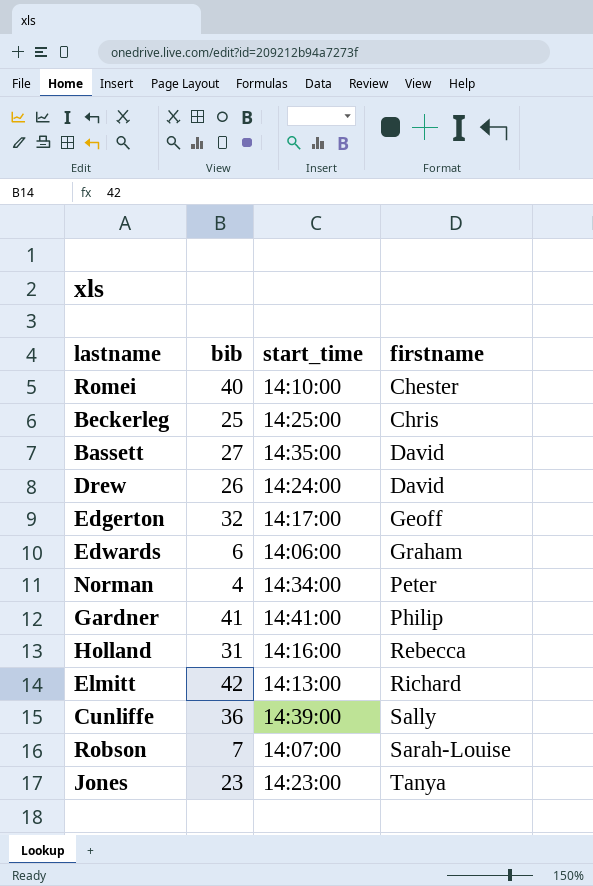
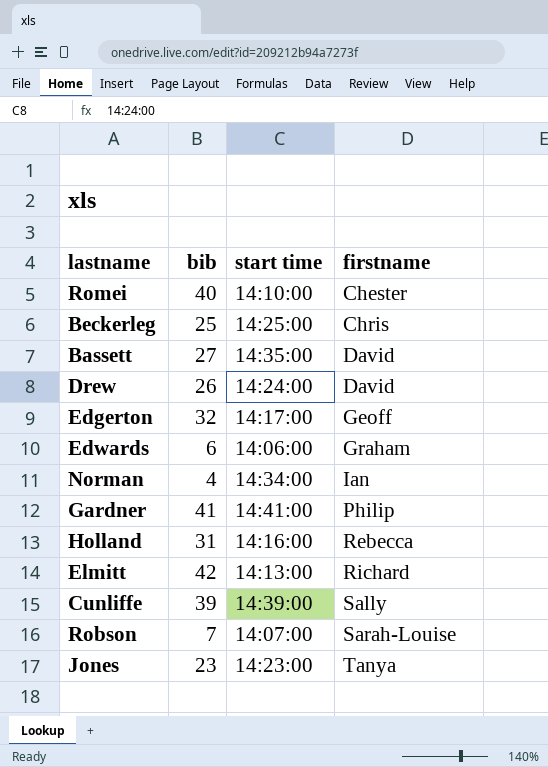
column name: start_time -> start time
Norman | firstname: Peter -> Ian
Cunliffe | bib: 36 -> 39

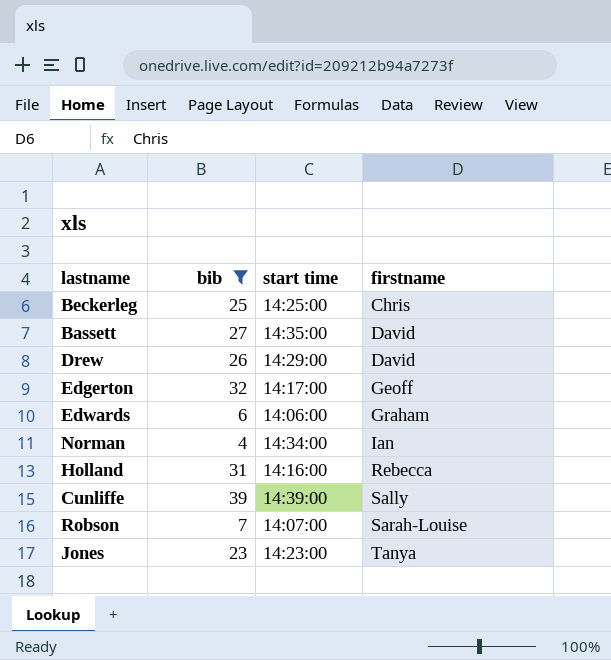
filter: none -> bib <= 39
Drew | start time: 14:24:00 -> 14:29:00

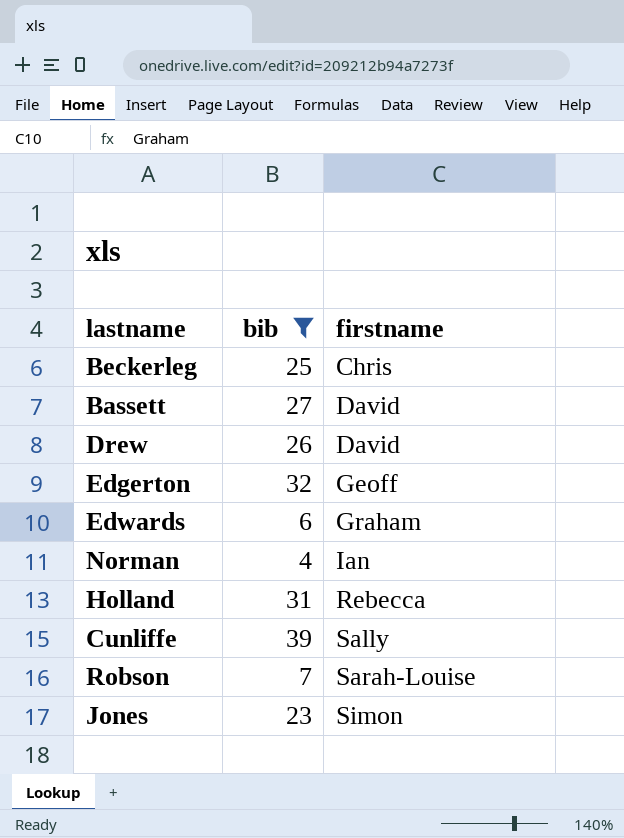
column start time | position: 3 -> none
Jones | firstname: Tanya -> Simon

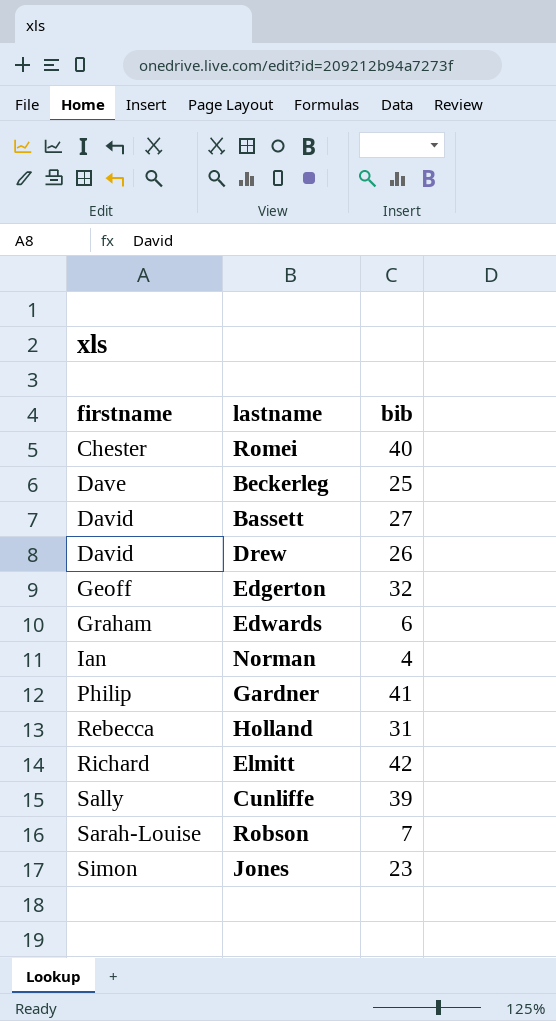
filter: bib <= 39 -> none
column firstname | position: 3 -> 1
Beckerleg | firstname: Chris -> Dave

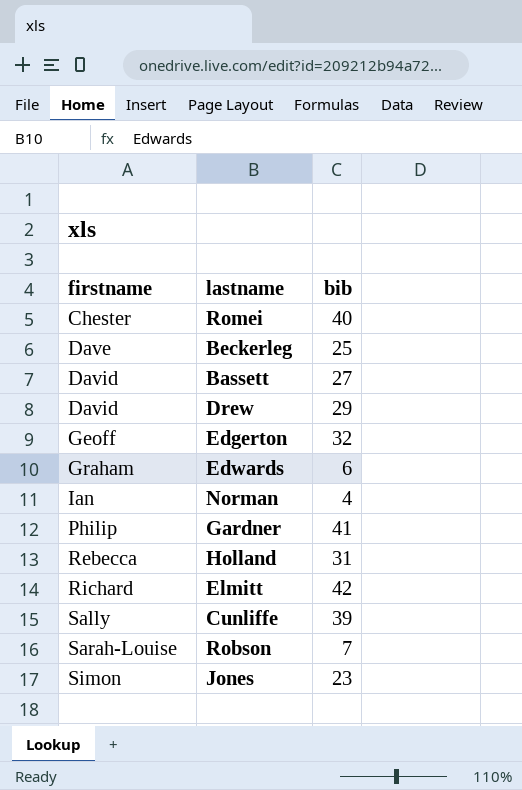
Drew | bib: 26 -> 29

